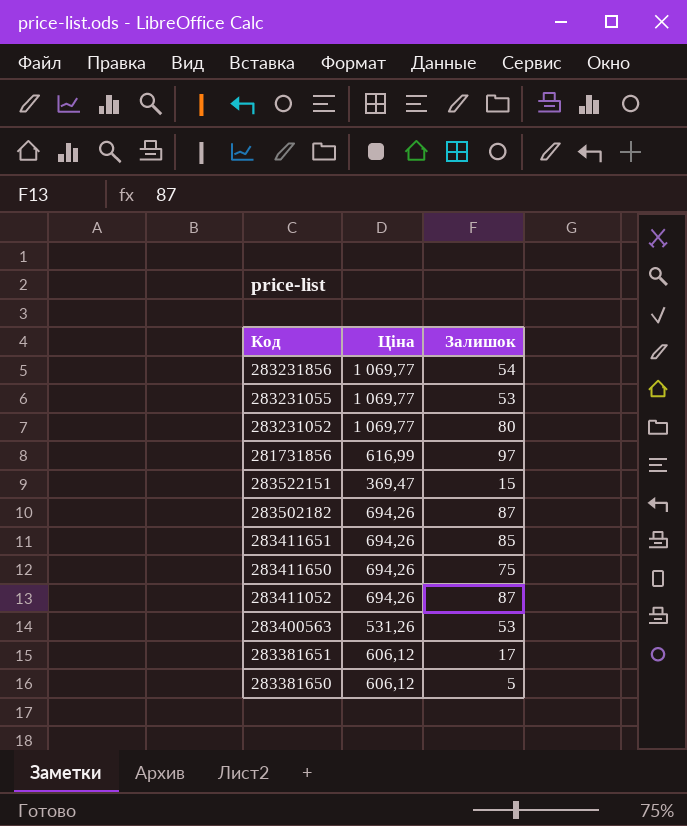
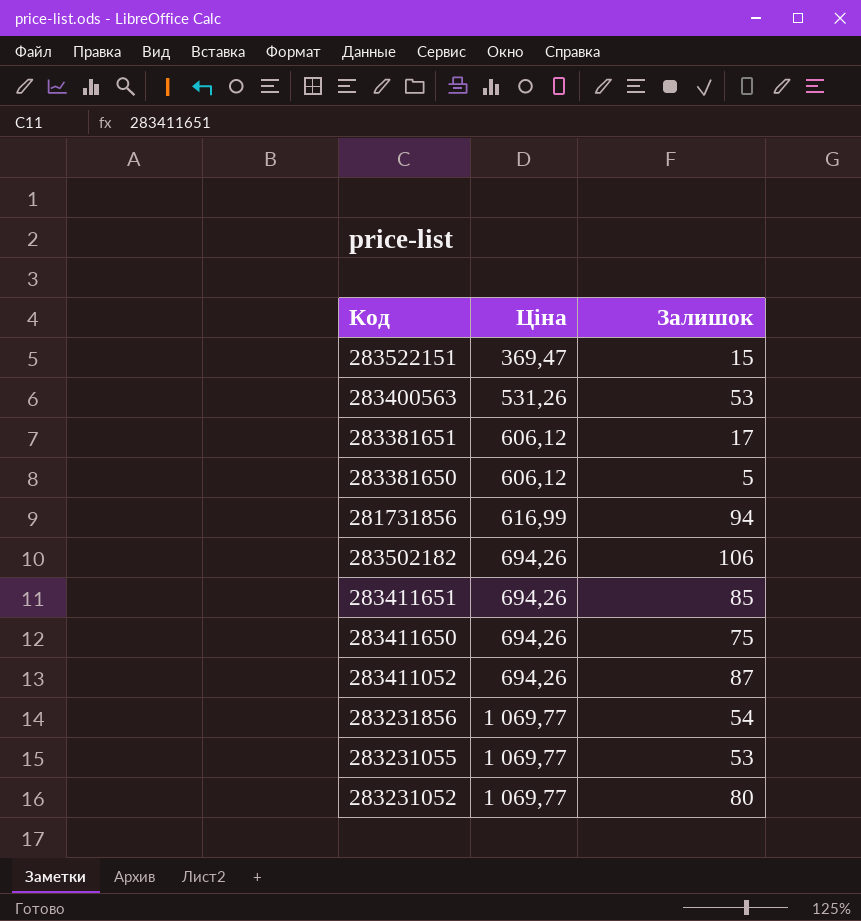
row order: none -> Ціна ascending
281731856 | Залишок: 97 -> 94
283502182 | Залишок: 87 -> 106

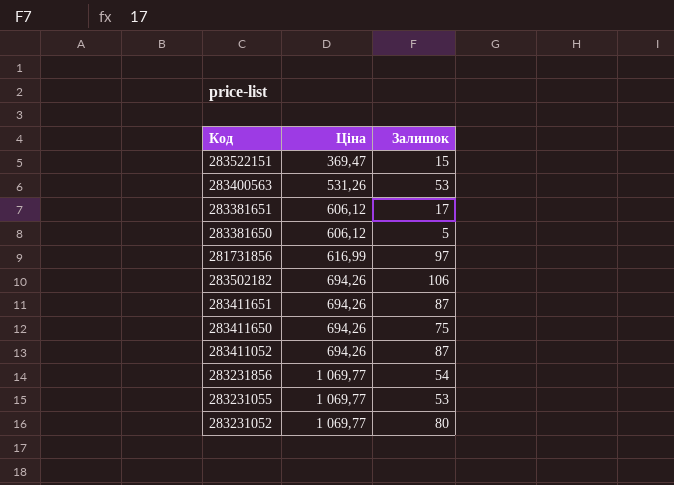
281731856 | Залишок: 94 -> 97
283411651 | Залишок: 85 -> 87

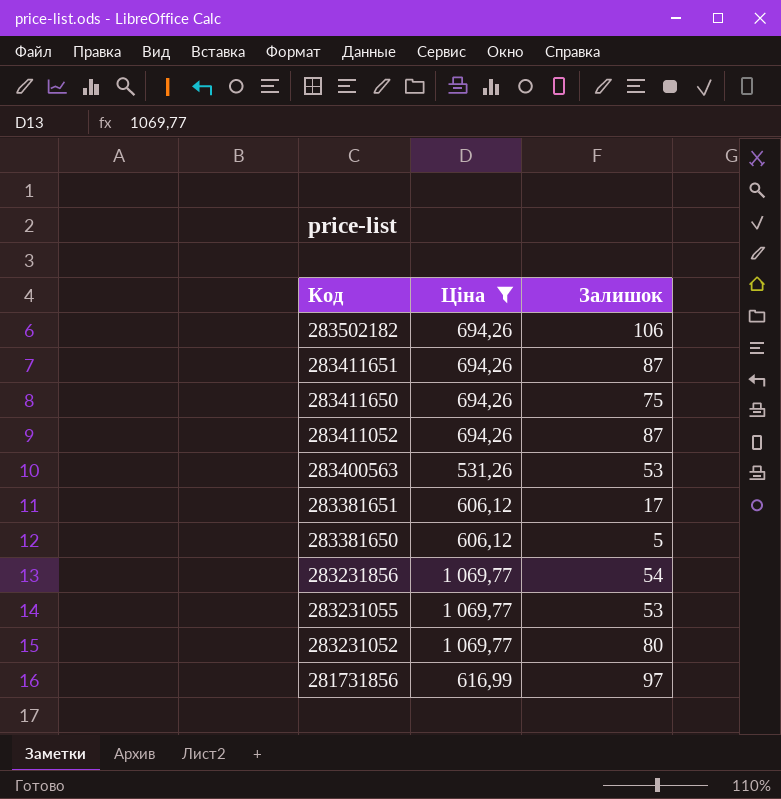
filter: none -> Ціна != 369,47
row order: Ціна ascending -> Код descending

